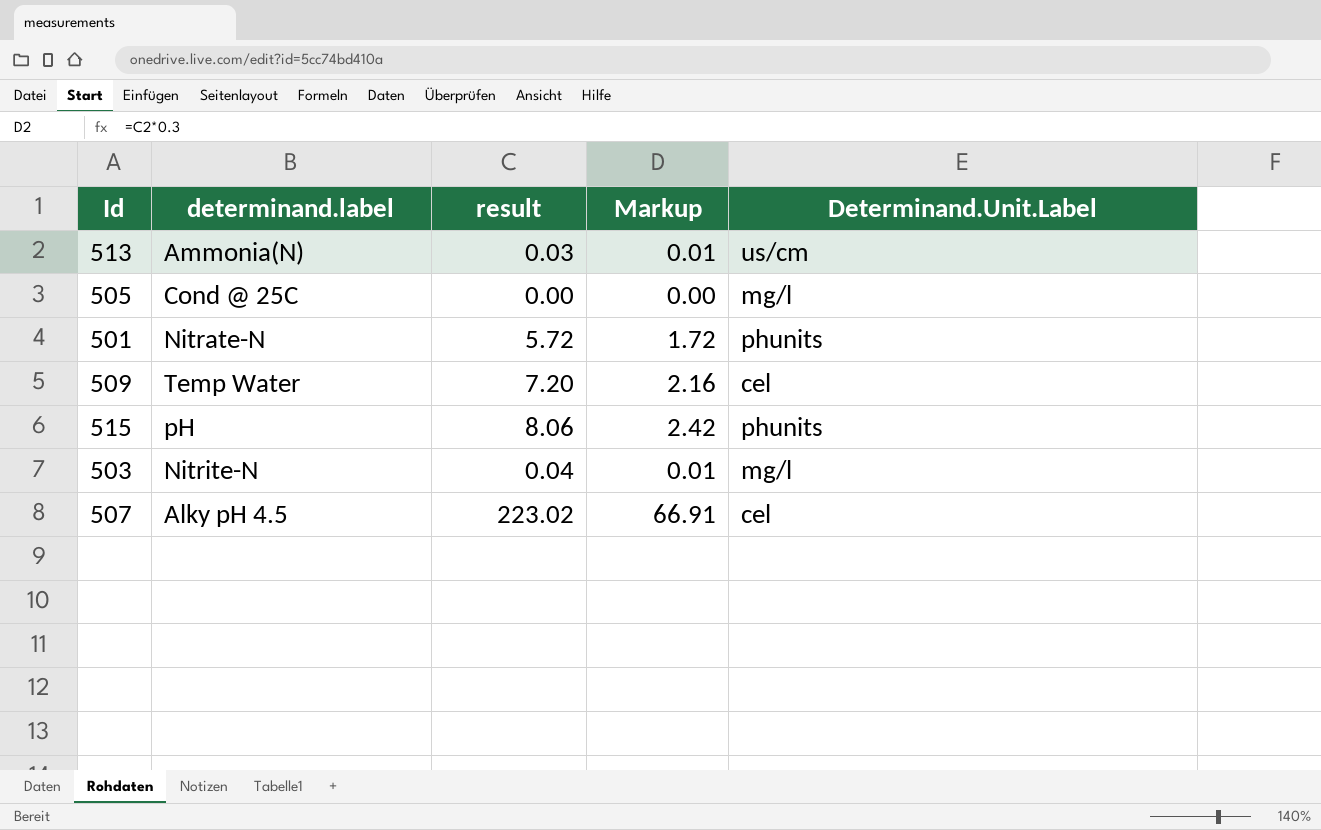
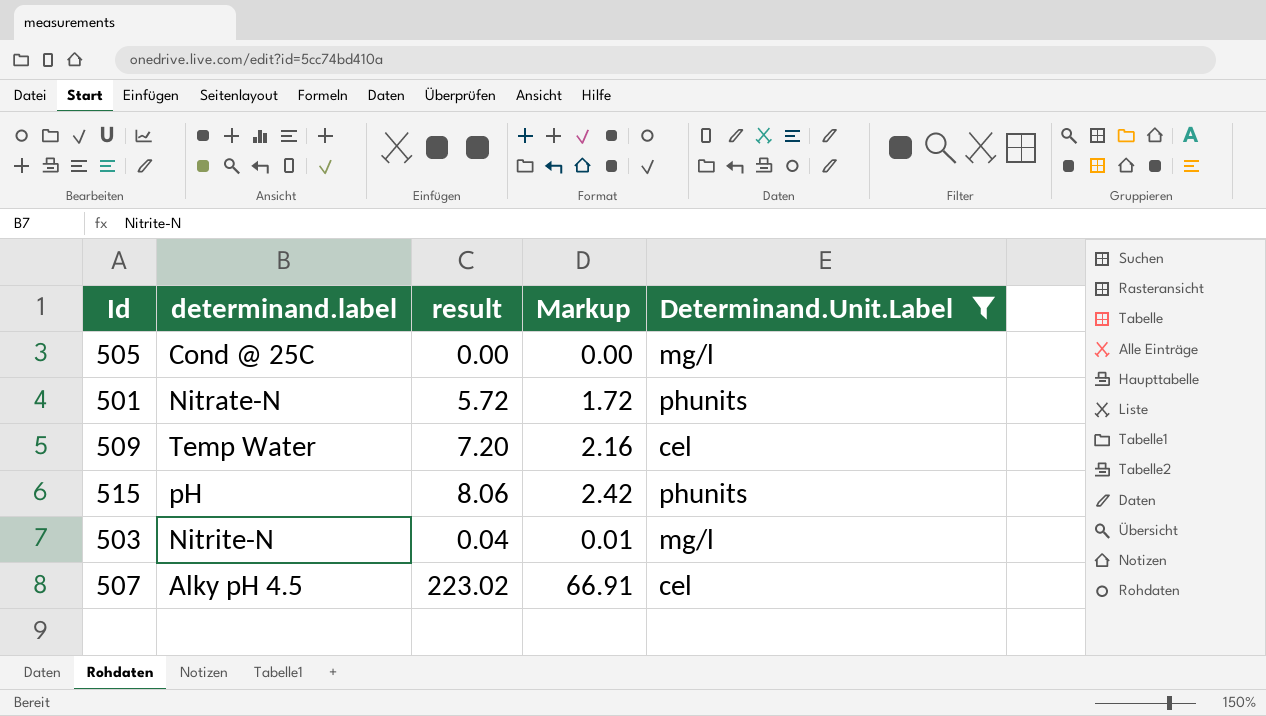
filter: none -> Determinand.Unit.Label != us/cm

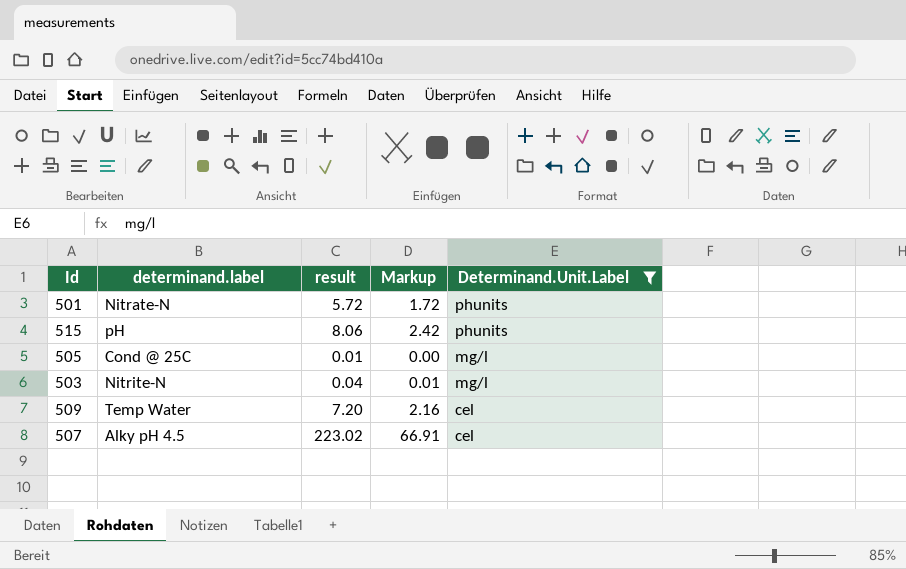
row order: none -> Determinand.Unit.Label descending
505 | result: 0.00 -> 0.01

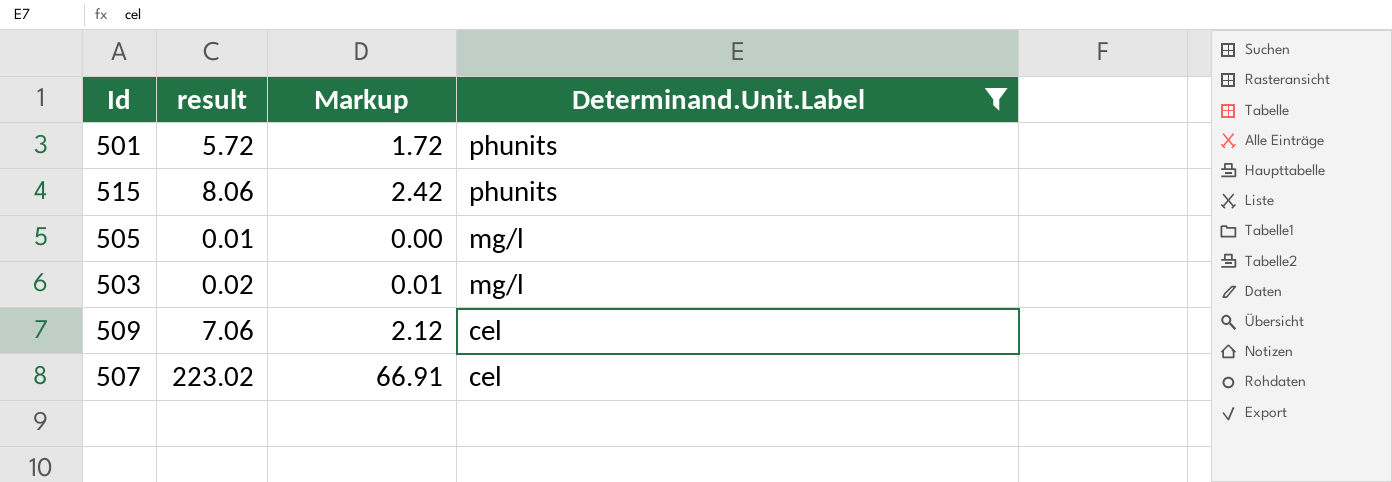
column determinand.label | position: 2 -> none
503 | result: 0.04 -> 0.02
509 | result: 7.20 -> 7.06
509 | Markup: 2.16 -> 2.12

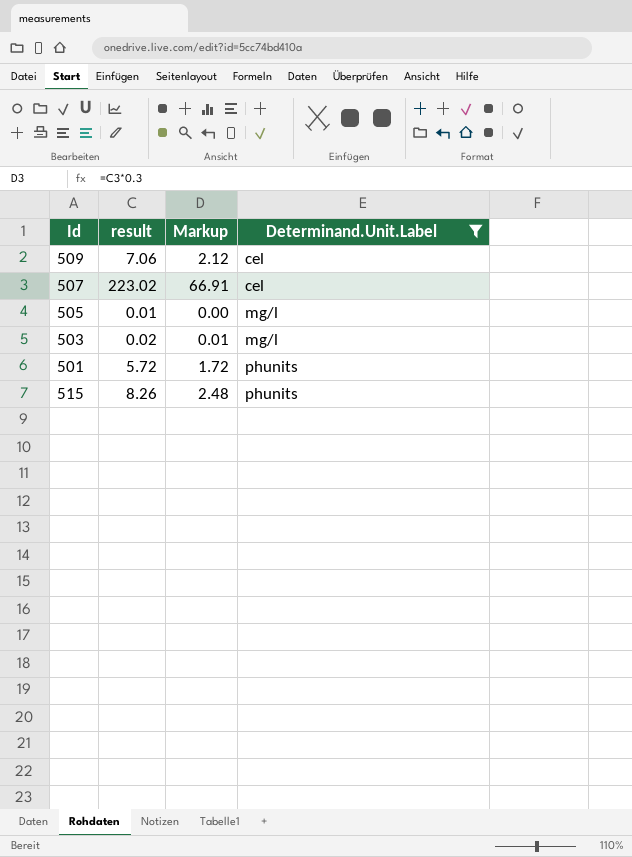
row order: Determinand.Unit.Label descending -> Determinand.Unit.Label ascending
515 | result: 8.06 -> 8.26
515 | Markup: 2.42 -> 2.48

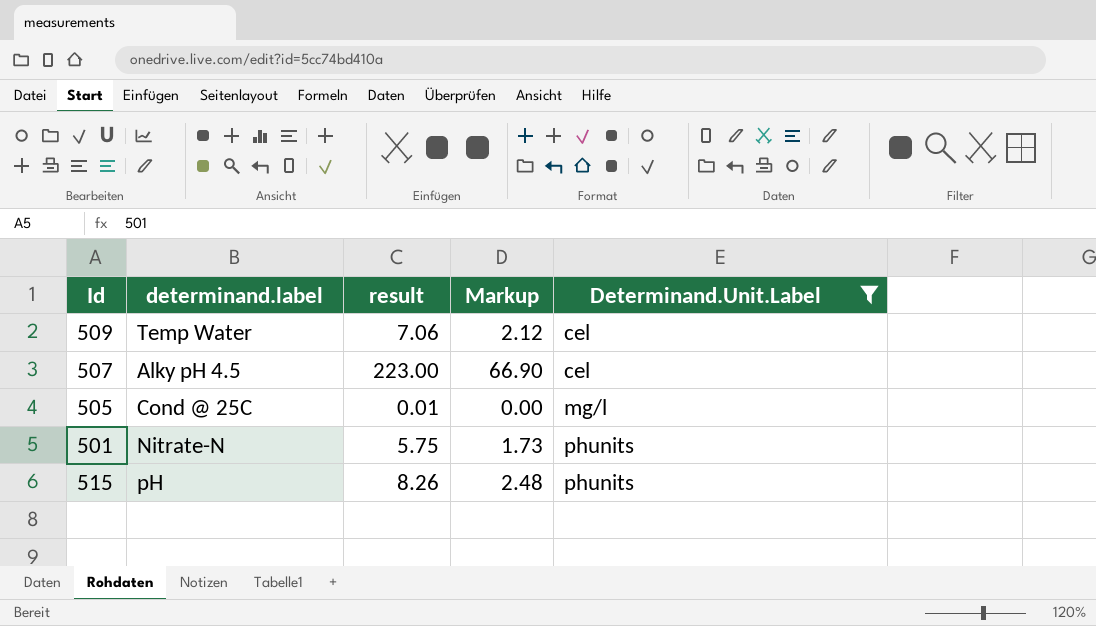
column determinand.label | position: none -> 2
row 503: 0.02 | 0.01 | mg/l -> none
507 | result: 223.02 -> 223.00
507 | Markup: 66.91 -> 66.90
501 | result: 5.72 -> 5.75
501 | Markup: 1.72 -> 1.73

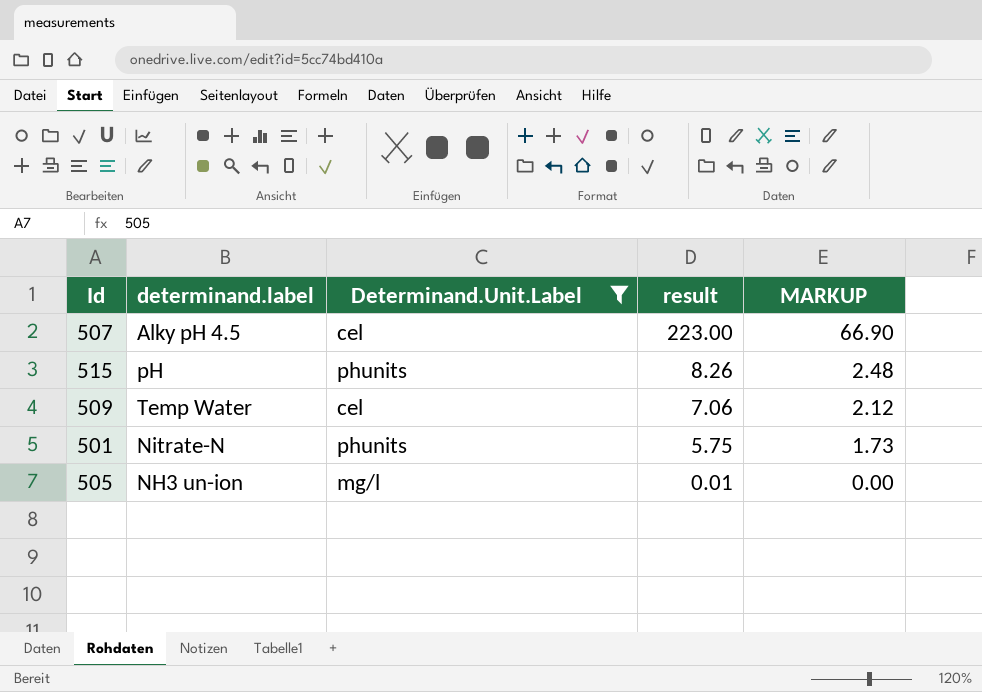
row order: Determinand.Unit.Label ascending -> result descending
column Determinand.Unit.Label | position: 5 -> 3
column name: Markup -> MARKUP
505 | determinand.label: Cond @ 25C -> NH3 un-ion

